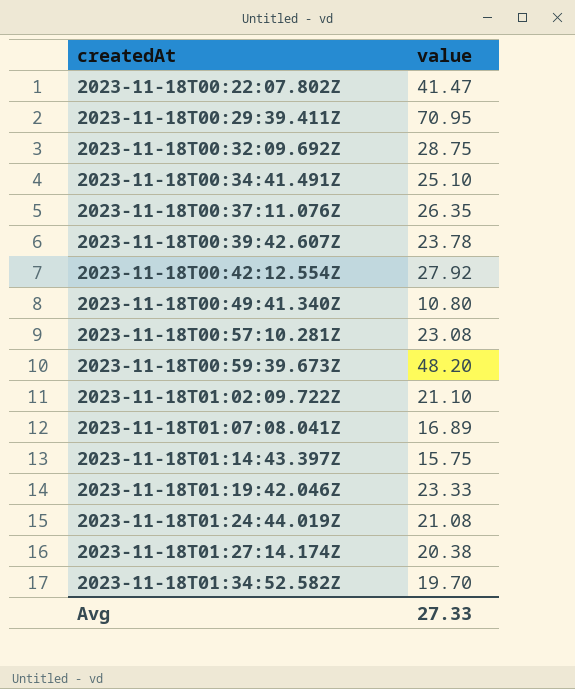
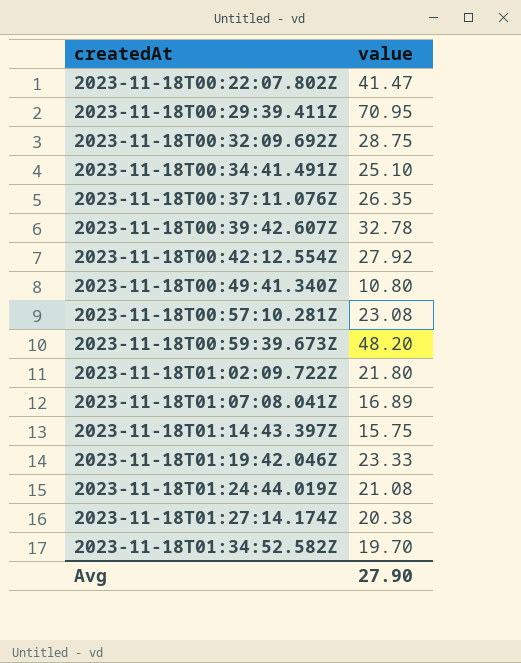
2023-11-18T00:39:42.607Z | value: 23.78 -> 32.78
2023-11-18T01:02:09.722Z | value: 21.10 -> 21.80
Avg | value: 27.33 -> 27.90

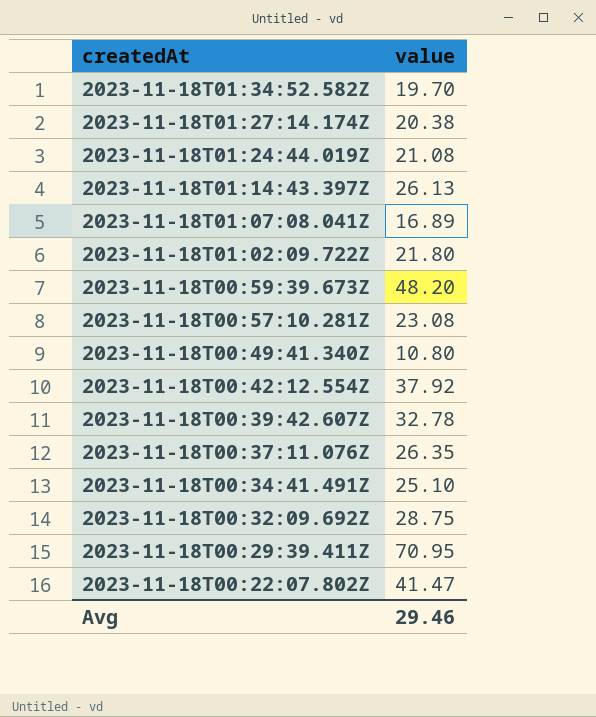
row order: createdAt ascending -> createdAt descending
row 2023-11-18T01:19:42.046Z: 23.33 -> none
2023-11-18T01:14:43.397Z | value: 15.75 -> 26.13
2023-11-18T00:42:12.554Z | value: 27.92 -> 37.92
Avg | value: 27.90 -> 29.46

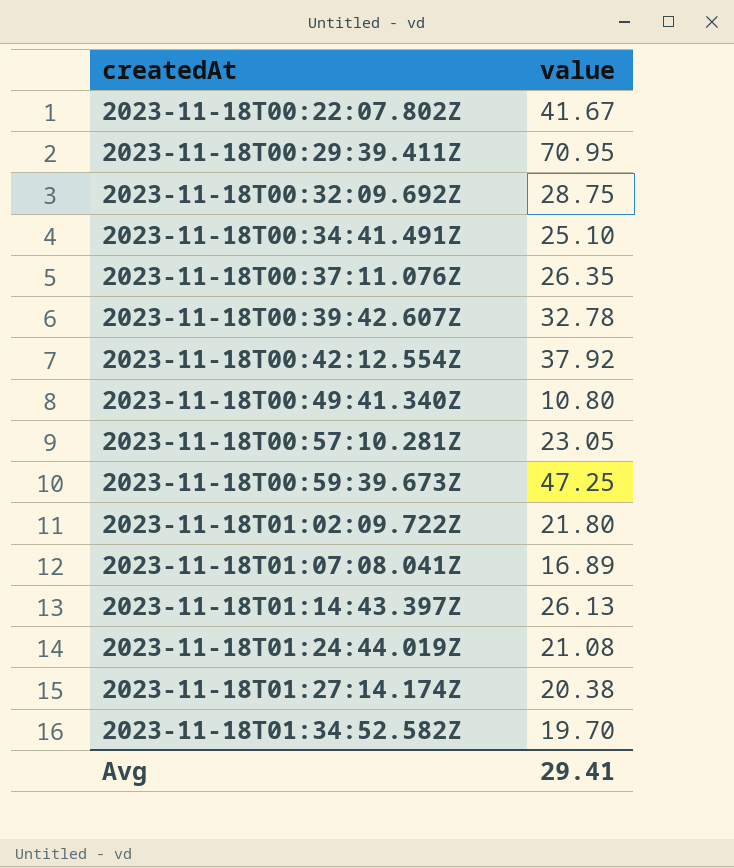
row order: createdAt descending -> createdAt ascending
2023-11-18T00:22:07.802Z | value: 41.47 -> 41.67
2023-11-18T00:57:10.281Z | value: 23.08 -> 23.05
2023-11-18T00:59:39.673Z | value: 48.20 -> 47.25
Avg | value: 29.46 -> 29.41

